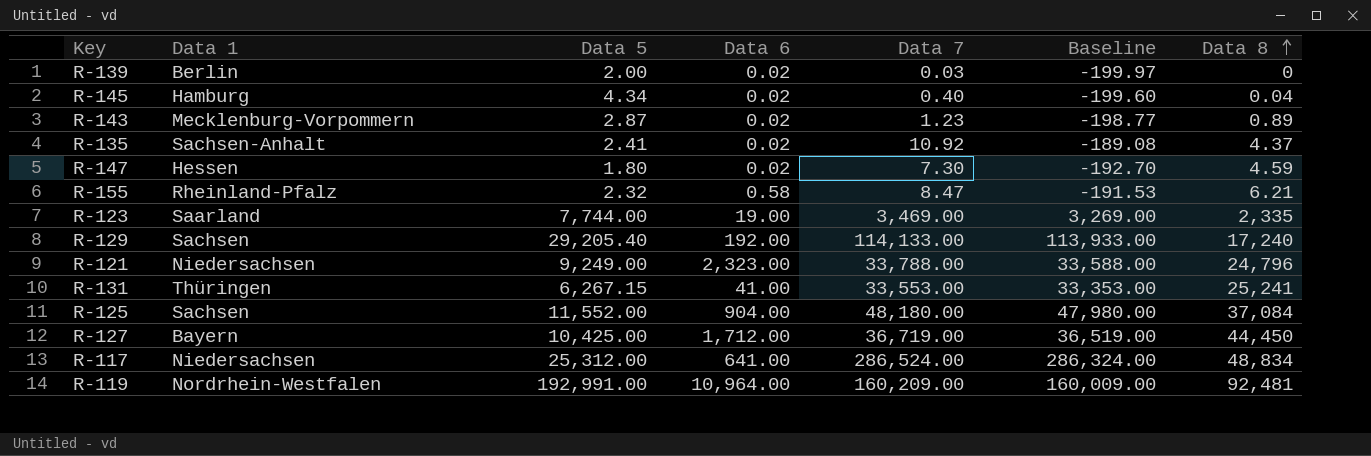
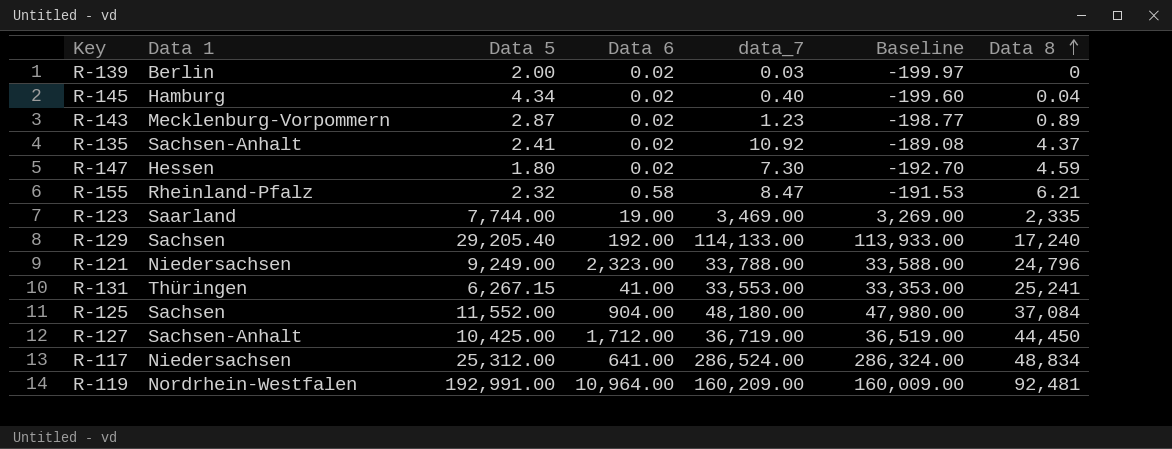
column name: Data 7 -> data_7
R-127 | Data 1: Bayern -> Sachsen-Anhalt

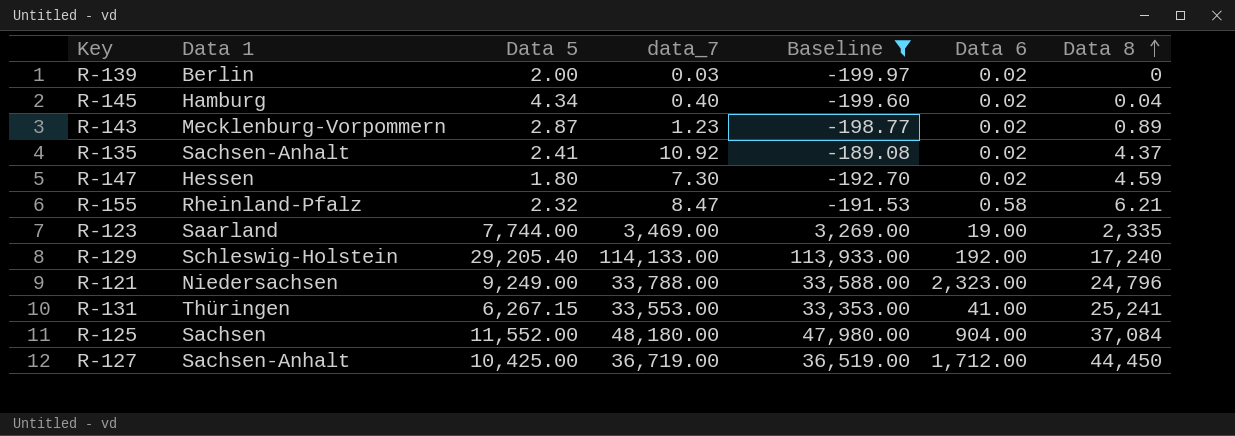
filter: none -> Baseline <= 113,933.00
column Data 6 | position: 4 -> 6
R-129 | Data 1: Sachsen -> Schleswig-Holstein

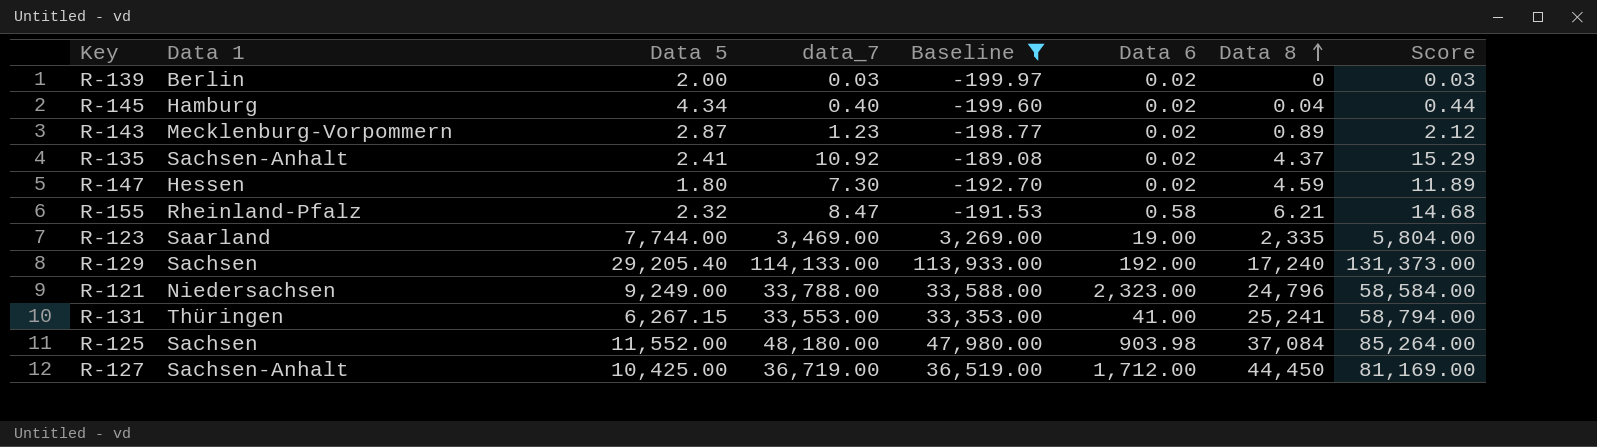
column Score | formula: none -> [data_7] + [Data 8]
R-129 | Data 1: Schleswig-Holstein -> Sachsen
R-125 | Data 6: 904.00 -> 903.98

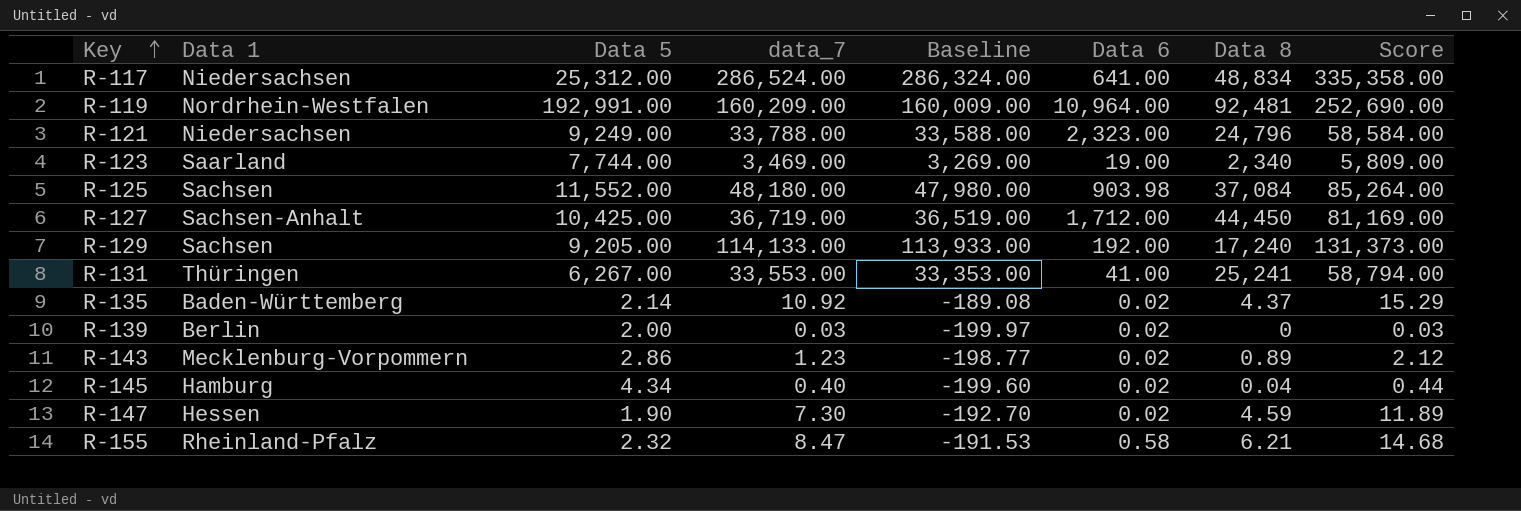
filter: Baseline <= 113,933.00 -> none
row order: Data 8 ascending -> Key ascending
R-123 | Data 8: 2,335 -> 2,340
R-123 | Score: 5,804.00 -> 5,809.00
R-129 | Data 5: 29,205.40 -> 9,205.00
R-131 | Data 5: 6,267.15 -> 6,267.00
R-135 | Data 1: Sachsen-Anhalt -> Baden-Württemberg
R-135 | Data 5: 2.41 -> 2.14
R-143 | Data 5: 2.87 -> 2.86
R-147 | Data 5: 1.80 -> 1.90

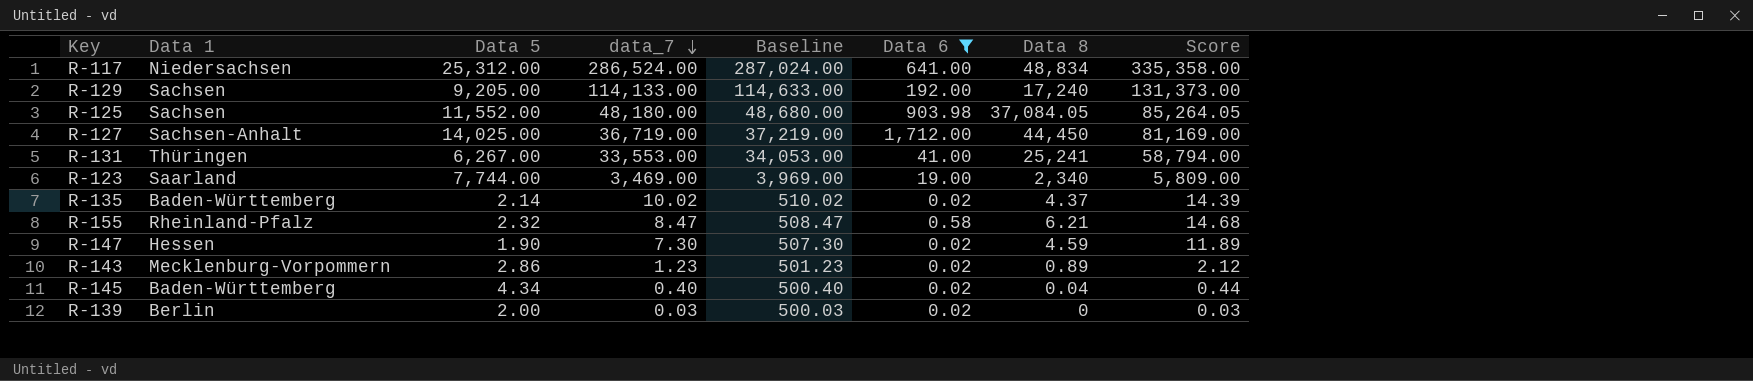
filter: none -> Data 6 <= 1,712.00
row order: Key ascending -> data_7 descending
column Baseline | formula: [data_7] - 200 -> [data_7] + 500
R-125 | Data 8: 37,084 -> 37,084.05
R-125 | Score: 85,264.00 -> 85,264.05
R-127 | Data 5: 10,425.00 -> 14,025.00
R-135 | data_7: 10.92 -> 10.02
R-135 | Score: 15.29 -> 14.39
R-145 | Data 1: Hamburg -> Baden-Württemberg

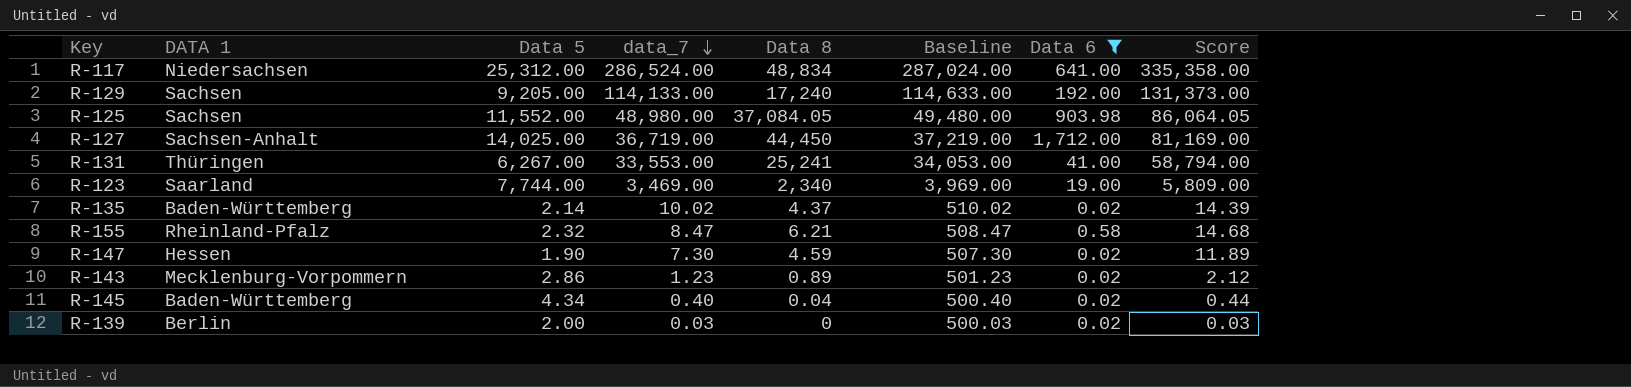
column name: Data 1 -> DATA 1
column Data 8 | position: 7 -> 5
R-125 | data_7: 48,180.00 -> 48,980.00
R-125 | Baseline: 48,680.00 -> 49,480.00
R-125 | Score: 85,264.05 -> 86,064.05

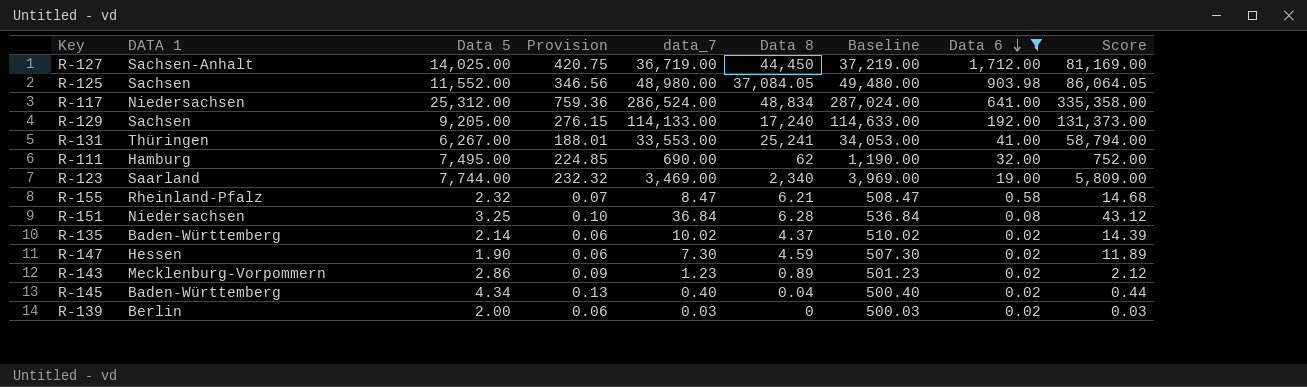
row order: data_7 descending -> Data 6 descending
column Provision | formula: none -> [Data 5] * 0.03
row R-111: none -> Hamburg | 7,495.00 | 224.85 | 690.00 | 62 | 1,190.00 | 32.00 | 752.00
row R-151: none -> Niedersachsen | 3.25 | 0.10 | 36.84 | 6.28 | 536.84 | 0.08 | 43.12

